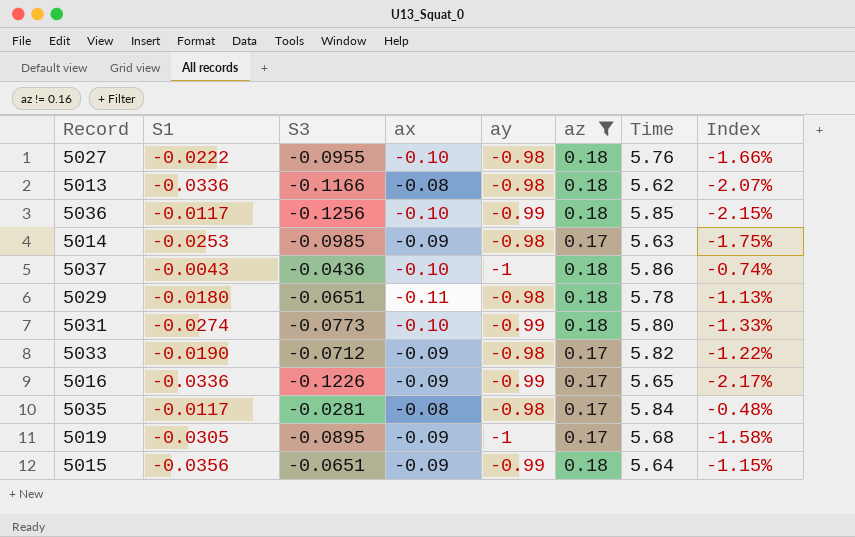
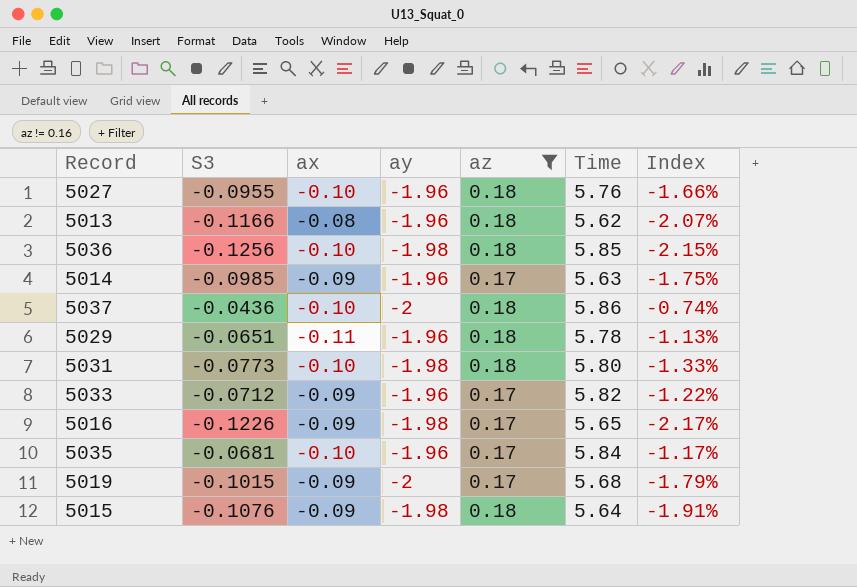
column S1 | position: 2 -> none
5027 | ay: -0.98 -> -1.96
5013 | ay: -0.98 -> -1.96
5036 | ay: -0.99 -> -1.98
5014 | ay: -0.98 -> -1.96
5037 | ay: -1 -> -2
5029 | ay: -0.98 -> -1.96
5031 | ay: -0.99 -> -1.98
5033 | ay: -0.98 -> -1.96
5016 | ay: -0.99 -> -1.98
5035 | S3: -0.0281 -> -0.0681
5035 | ax: -0.08 -> -0.10
5035 | ay: -0.98 -> -1.96
5035 | Index: -0.48% -> -1.17%
5019 | S3: -0.0895 -> -0.1015
5019 | ay: -1 -> -2
5019 | Index: -1.58% -> -1.79%
5015 | S3: -0.0651 -> -0.1076
5015 | ay: -0.99 -> -1.98
5015 | Index: -1.15% -> -1.91%

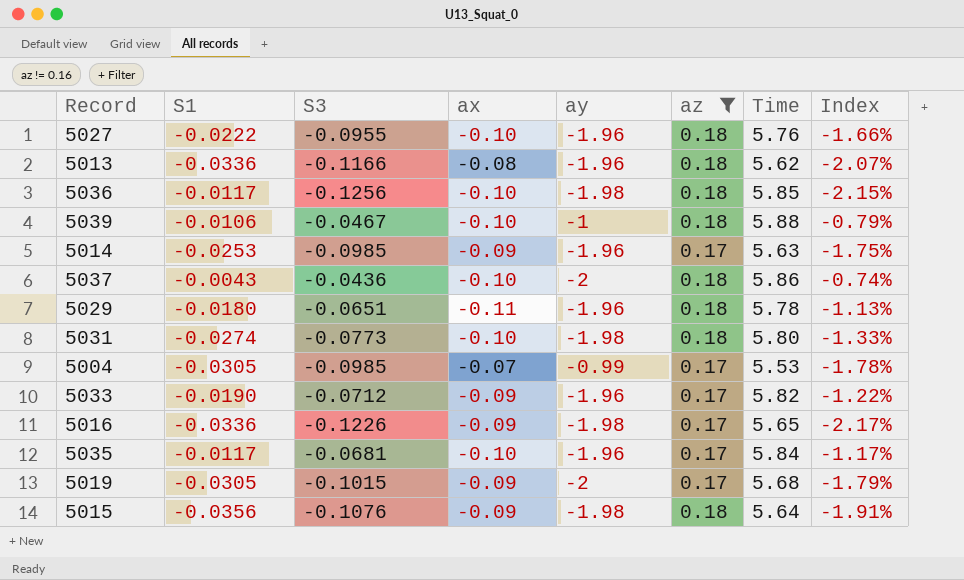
column S1 | position: none -> 2
row 5039: none -> -0.0106 | -0.0467 | -0.10 | -1 | 0.18 | 5.88 | -0.79%
row 5004: none -> -0.0305 | -0.0985 | -0.07 | -0.99 | 0.17 | 5.53 | -1.78%

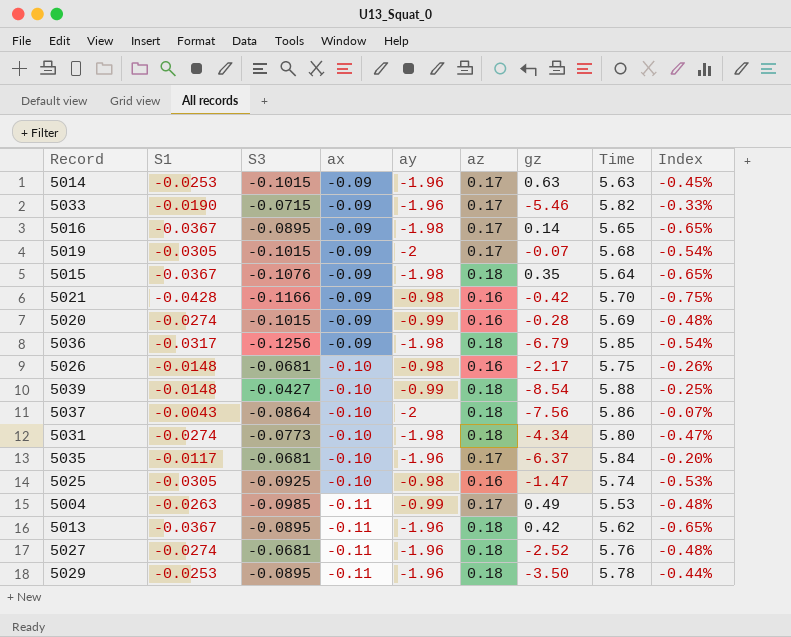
filter: az != 0.16 -> none
row order: none -> ax descending
column gz | position: none -> 7
column Index | formula: [S3] / [Time] -> [S1] / [Time]
5014 | S3: -0.0985 -> -0.1015
5033 | S3: -0.0712 -> -0.0715
5016 | S1: -0.0336 -> -0.0367
5016 | S3: -0.1226 -> -0.0895
5015 | S1: -0.0356 -> -0.0367
5036 | S1: -0.0117 -> -0.0317
5036 | ax: -0.10 -> -0.09
5039 | S1: -0.0106 -> -0.0148
5039 | S3: -0.0467 -> -0.0427
5039 | ay: -1 -> -0.99
5037 | S3: -0.0436 -> -0.0864
5004 | S1: -0.0305 -> -0.0263
5004 | ax: -0.07 -> -0.11
5013 | S1: -0.0336 -> -0.0367
5013 | S3: -0.1166 -> -0.0895
5013 | ax: -0.08 -> -0.11
5027 | S1: -0.0222 -> -0.0274
5027 | S3: -0.0955 -> -0.0681
5027 | ax: -0.10 -> -0.11
5029 | S1: -0.0180 -> -0.0253
5029 | S3: -0.0651 -> -0.0895

